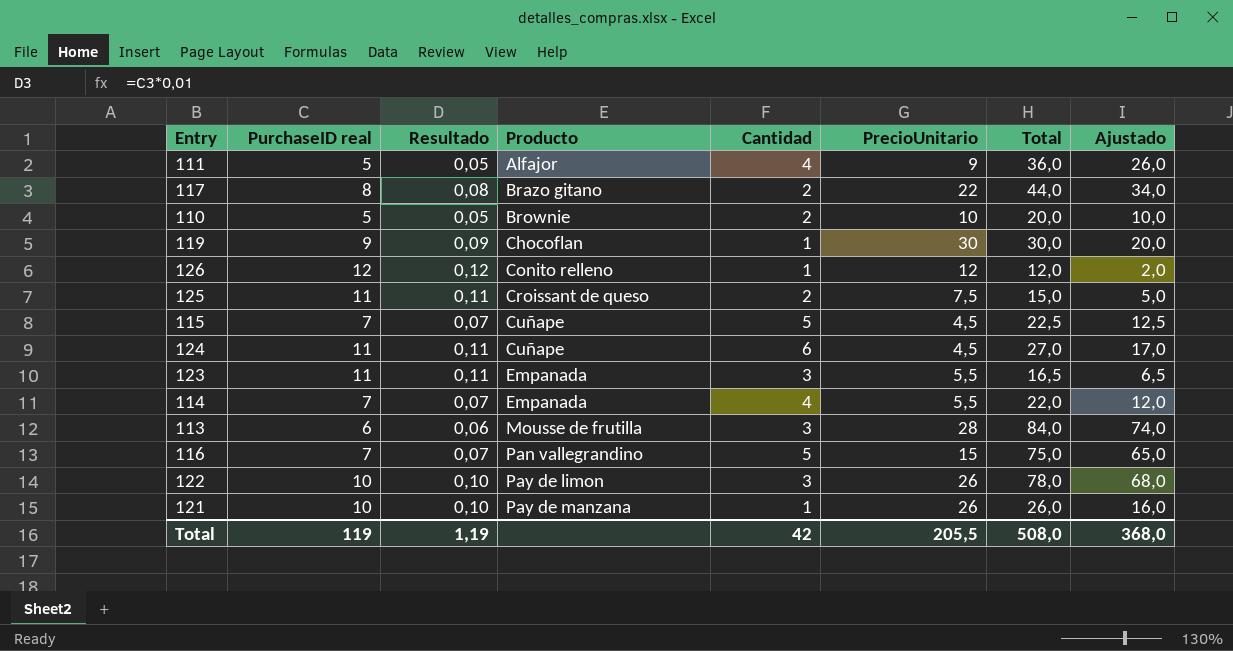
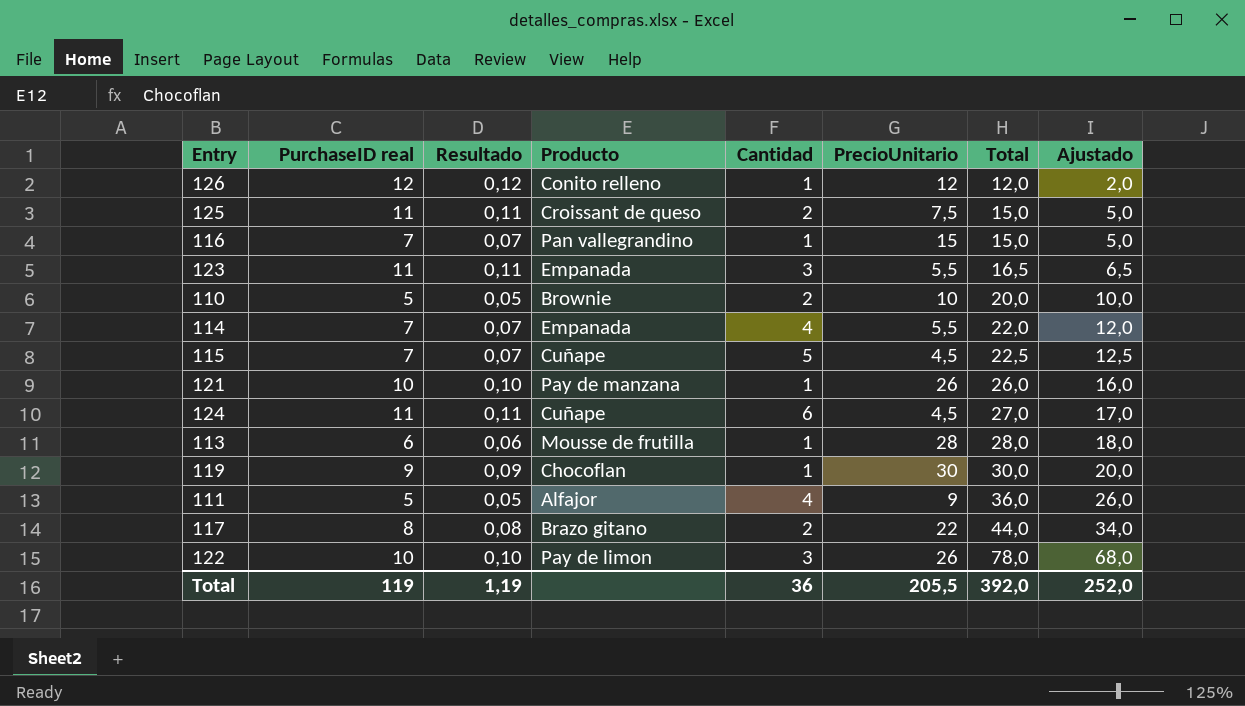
row order: Producto ascending -> Total ascending
116 | Cantidad: 5 -> 1
116 | Total: 75,0 -> 15,0
116 | Ajustado: 65,0 -> 5,0
113 | Cantidad: 3 -> 1
113 | Total: 84,0 -> 28,0
113 | Ajustado: 74,0 -> 18,0
Total | Cantidad: 42 -> 36
Total | Total: 508,0 -> 392,0
Total | Ajustado: 368,0 -> 252,0

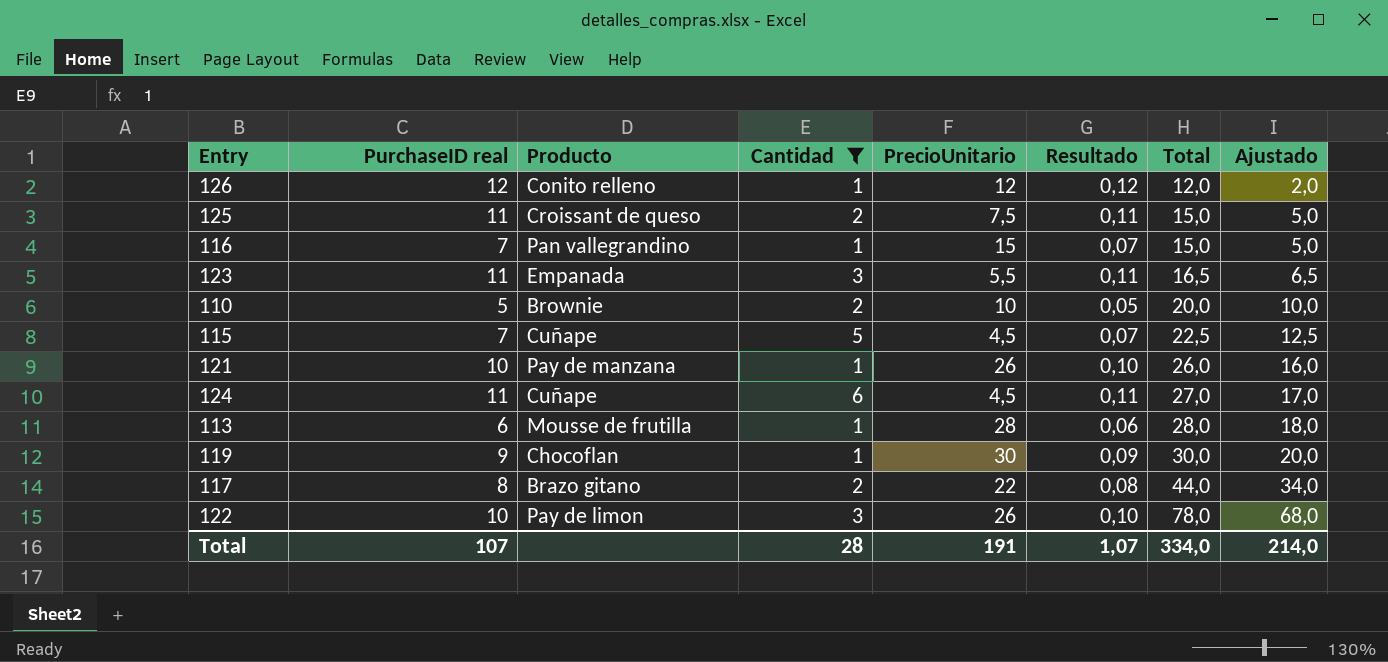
filter: none -> Cantidad != 4
column Resultado | position: 3 -> 6
Total | PurchaseID real: 119 -> 107
Total | Cantidad: 36 -> 28
Total | PrecioUnitario: 205,5 -> 191
Total | Resultado: 1,19 -> 1,07
Total | Total: 392,0 -> 334,0
Total | Ajustado: 252,0 -> 214,0

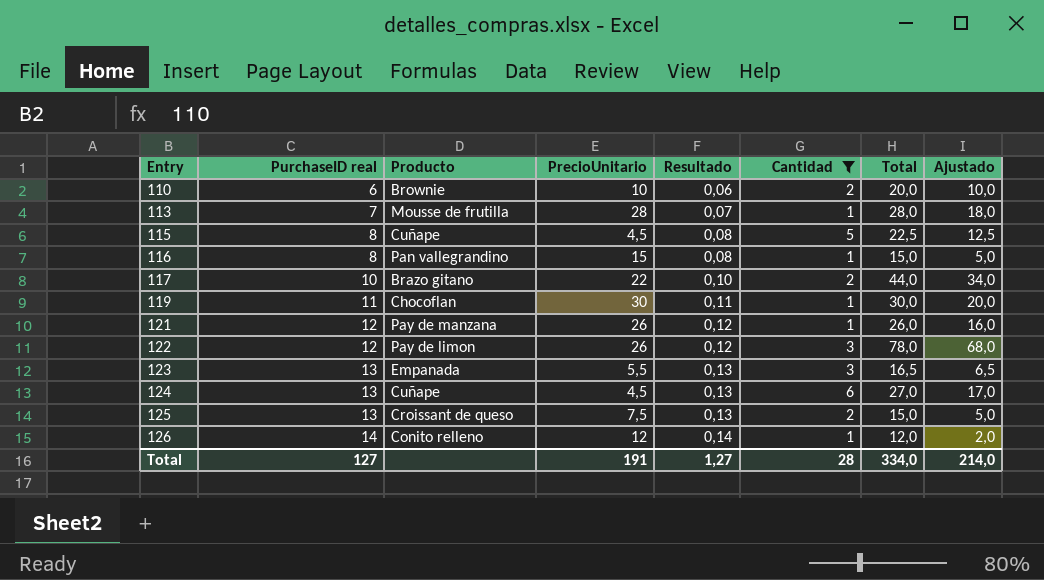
row order: Total ascending -> Entry ascending
column Cantidad | position: 4 -> 6
110 | PurchaseID real: 5 -> 6
110 | Resultado: 0,05 -> 0,06
113 | PurchaseID real: 6 -> 7
113 | Resultado: 0,06 -> 0,07
115 | PurchaseID real: 7 -> 8
115 | Resultado: 0,07 -> 0,08
116 | PurchaseID real: 7 -> 8
116 | Resultado: 0,07 -> 0,08
117 | PurchaseID real: 8 -> 10
117 | Resultado: 0,08 -> 0,10
119 | PurchaseID real: 9 -> 11
119 | Resultado: 0,09 -> 0,11
121 | PurchaseID real: 10 -> 12
121 | Resultado: 0,10 -> 0,12
122 | PurchaseID real: 10 -> 12
122 | Resultado: 0,10 -> 0,12
123 | PurchaseID real: 11 -> 13
123 | Resultado: 0,11 -> 0,13
124 | PurchaseID real: 11 -> 13
124 | Resultado: 0,11 -> 0,13
125 | PurchaseID real: 11 -> 13
125 | Resultado: 0,11 -> 0,13
126 | PurchaseID real: 12 -> 14
126 | Resultado: 0,12 -> 0,14
Total | PurchaseID real: 107 -> 127
Total | Resultado: 1,07 -> 1,27

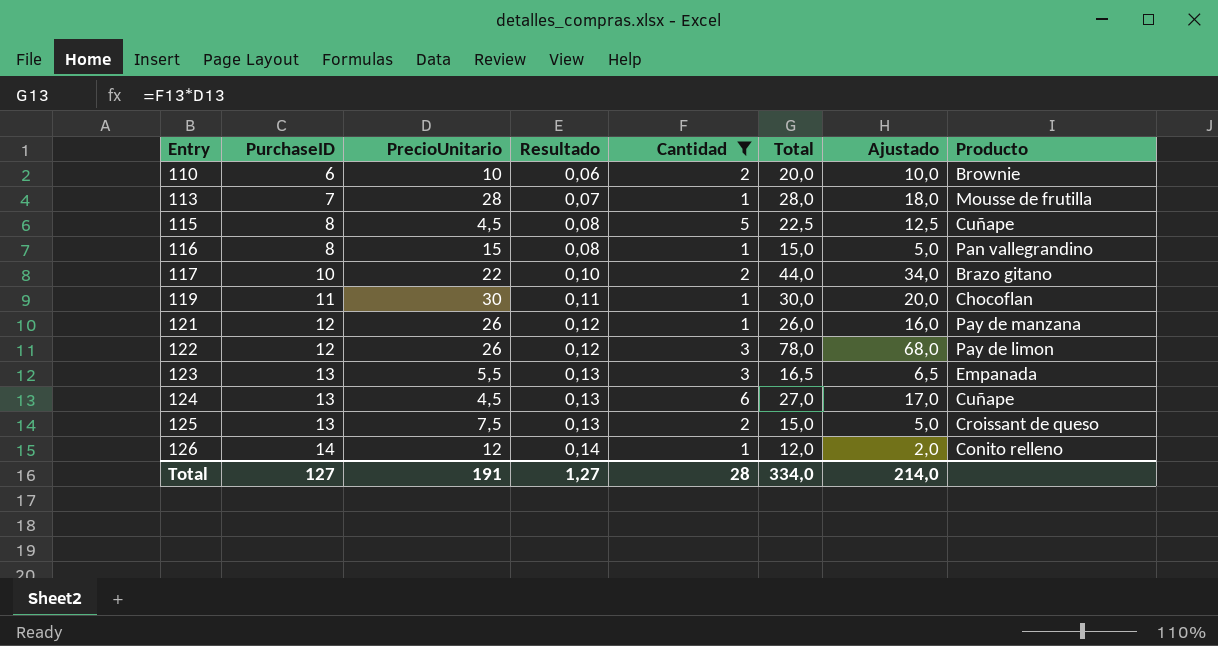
column name: PurchaseID real -> PurchaseID
column Producto | position: 3 -> 8

